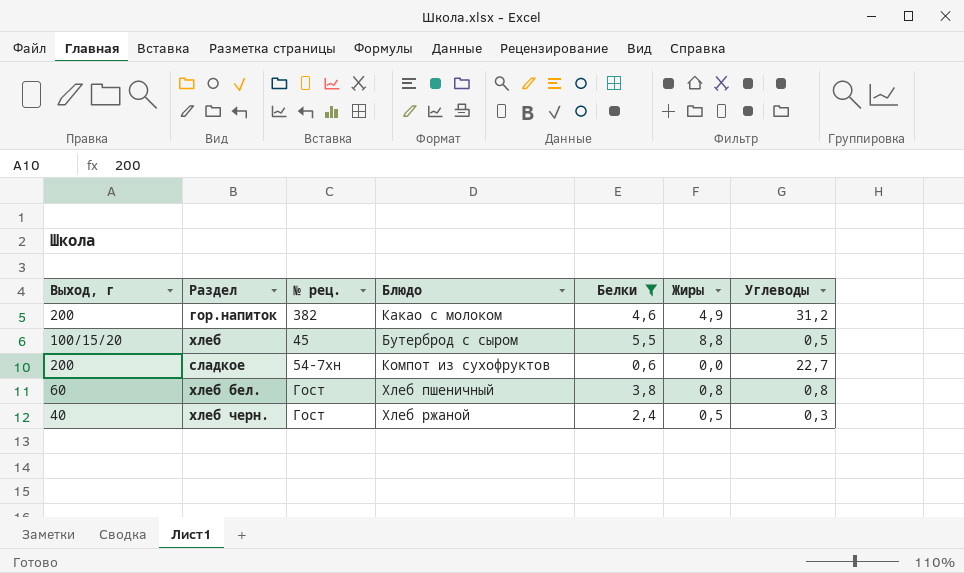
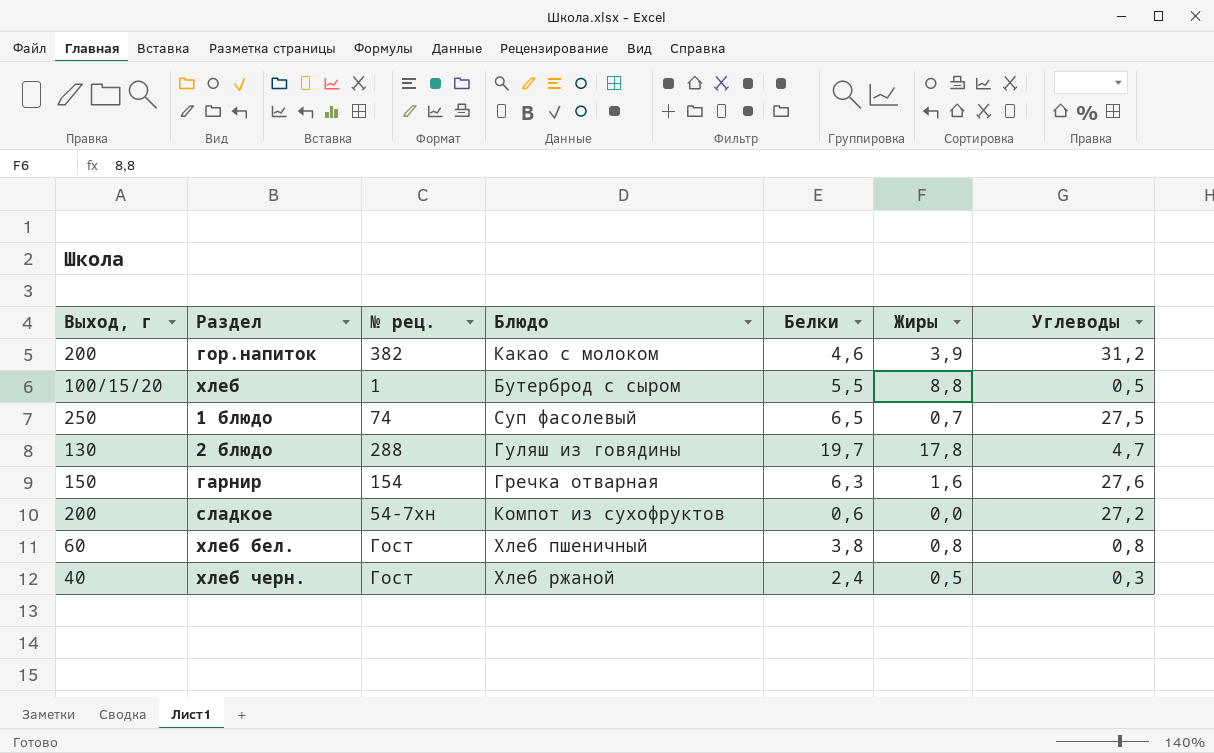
filter: Белки <= 5,5 -> none
гор.напиток | Жиры: 4,9 -> 3,9
хлеб | № рец.: 45 -> 1
сладкое | Углеводы: 22,7 -> 27,2

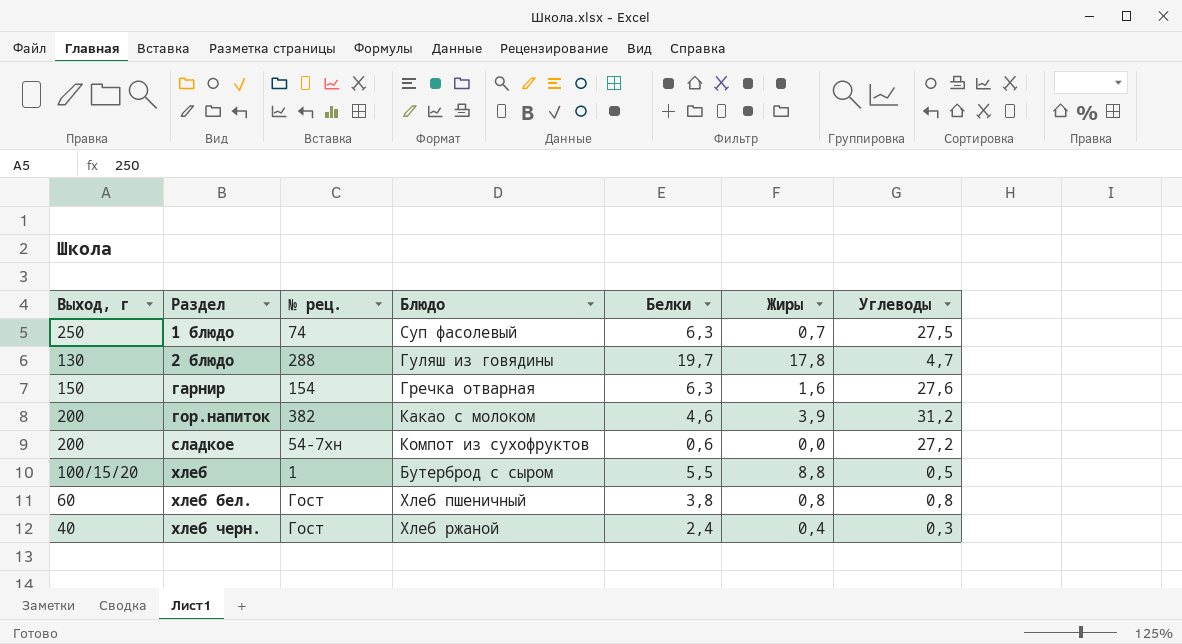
row order: none -> Раздел ascending
1 блюдо | Белки: 6,5 -> 6,3
хлеб черн. | Жиры: 0,5 -> 0,4

